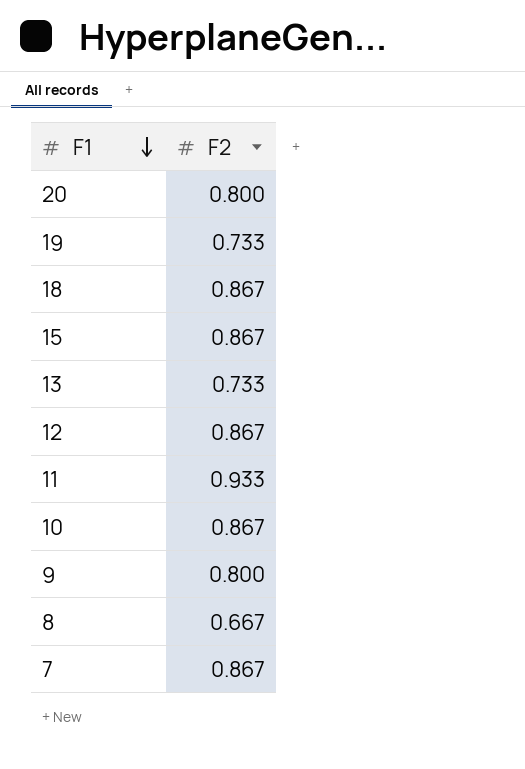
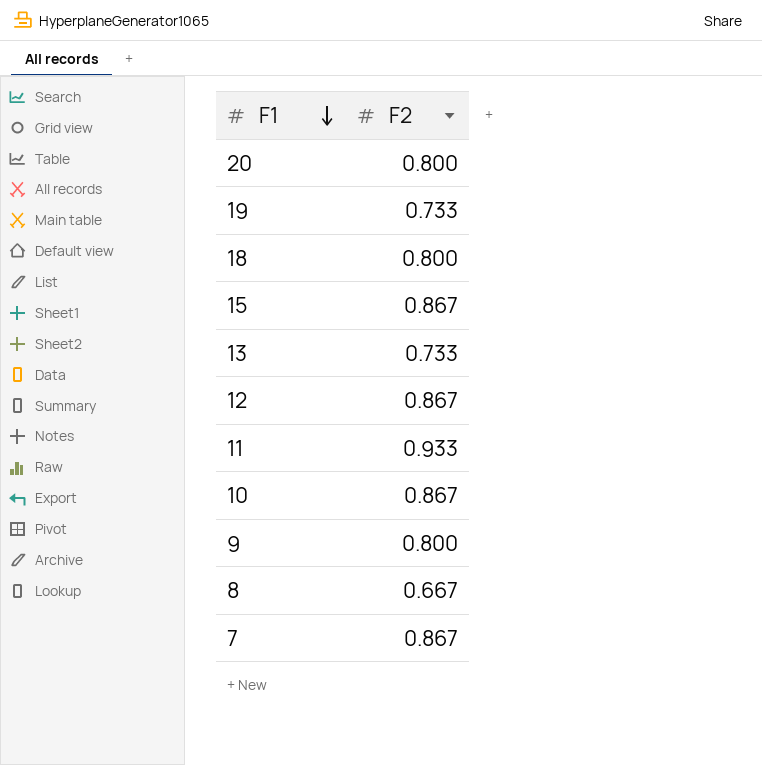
18 | F2: 0.867 -> 0.800

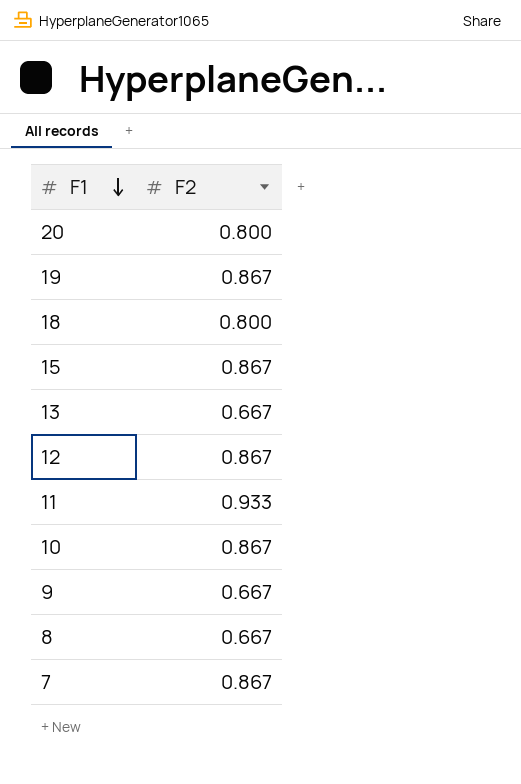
19 | F2: 0.733 -> 0.867
13 | F2: 0.733 -> 0.667
9 | F2: 0.800 -> 0.667

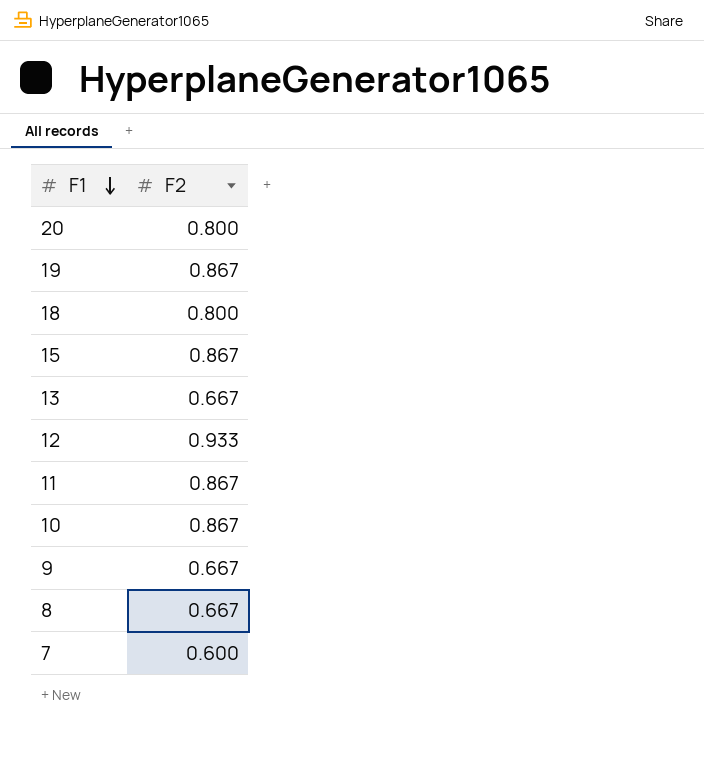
12 | F2: 0.867 -> 0.933
11 | F2: 0.933 -> 0.867
7 | F2: 0.867 -> 0.600

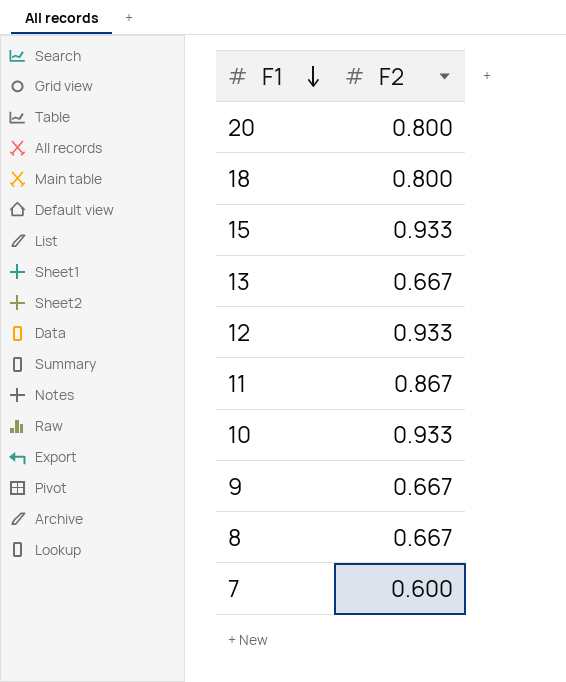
row 19: 0.867 -> none
15 | F2: 0.867 -> 0.933
10 | F2: 0.867 -> 0.933

